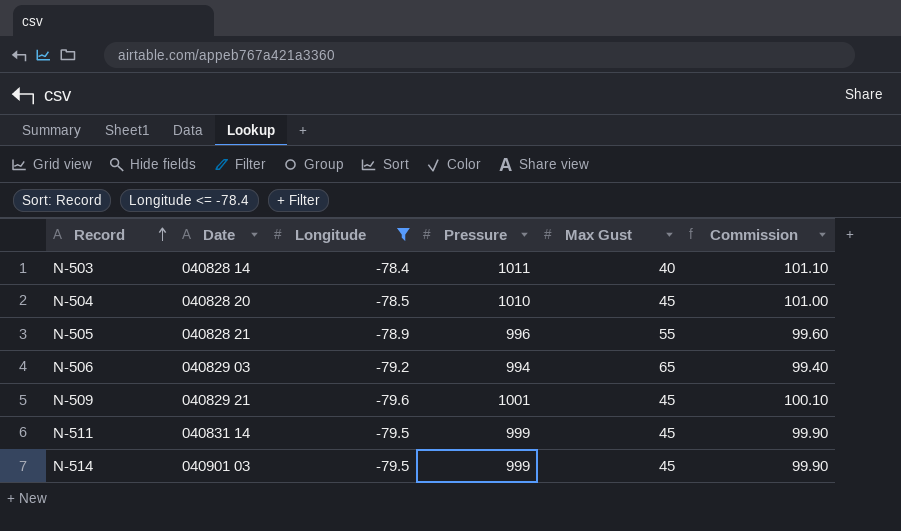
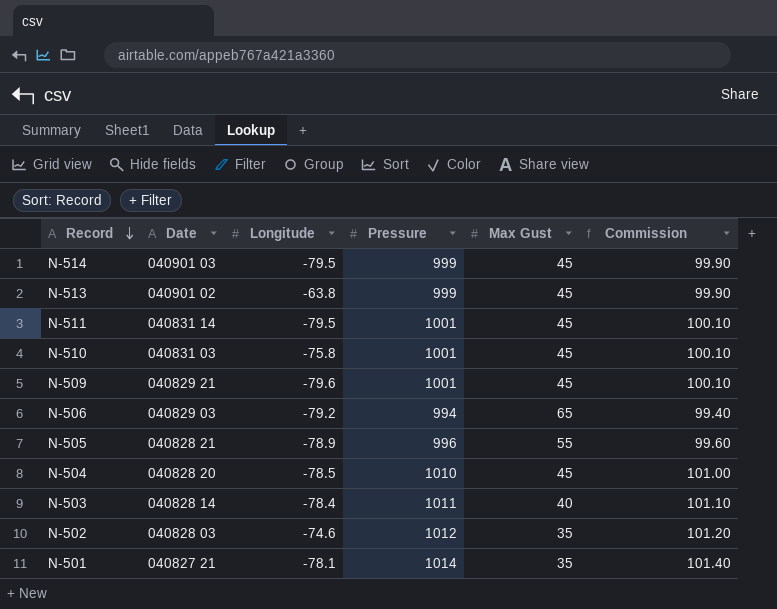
filter: Longitude <= -78.4 -> none
row order: Record ascending -> Record descending
N-511 | Pressure: 999 -> 1001
N-511 | Commission: 99.90 -> 100.10

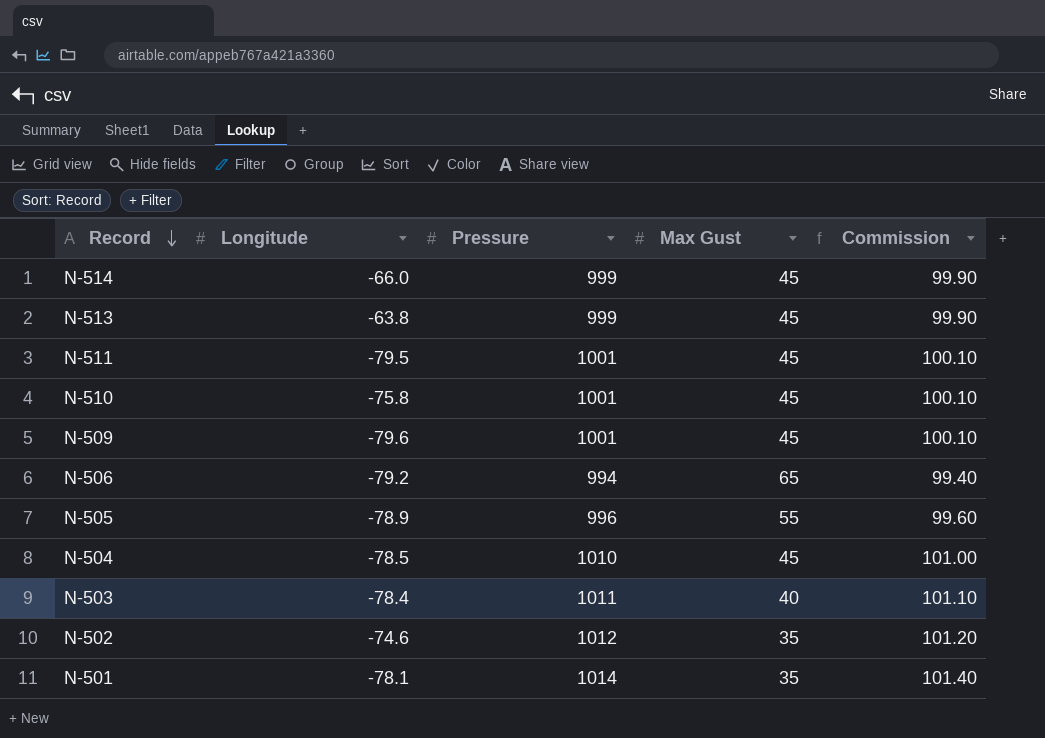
column Date | position: 2 -> none
N-514 | Longitude: -79.5 -> -66.0

